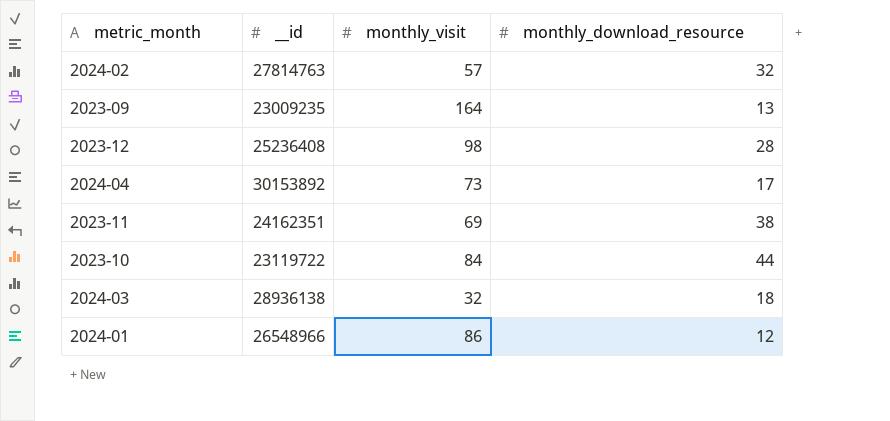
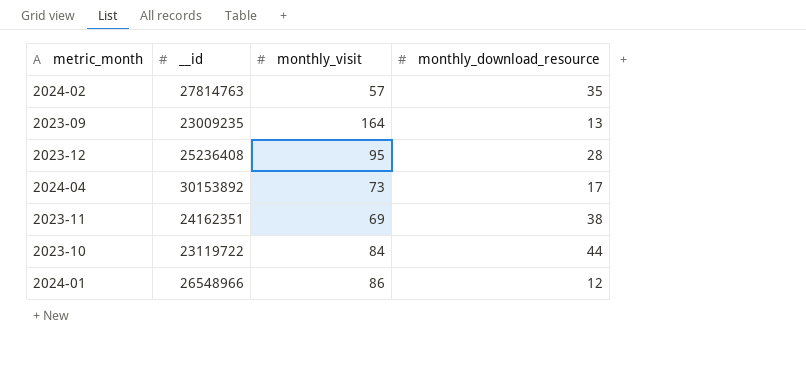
row 2024-03: 28936138 | 32 | 18 -> none
2024-02 | monthly_download_resource: 32 -> 35
2023-12 | monthly_visit: 98 -> 95

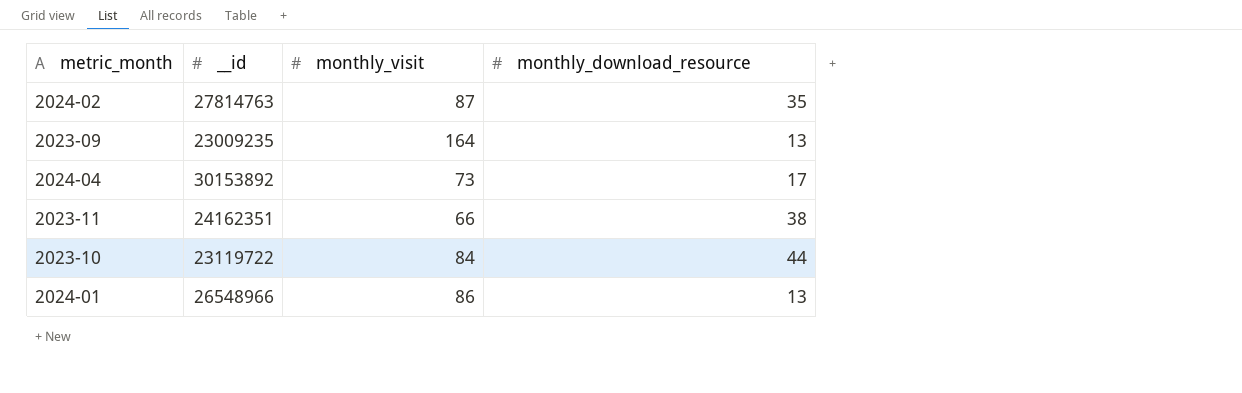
row 2023-12: 25236408 | 95 | 28 -> none
2024-02 | monthly_visit: 57 -> 87
2023-11 | monthly_visit: 69 -> 66
2024-01 | monthly_download_resource: 12 -> 13

